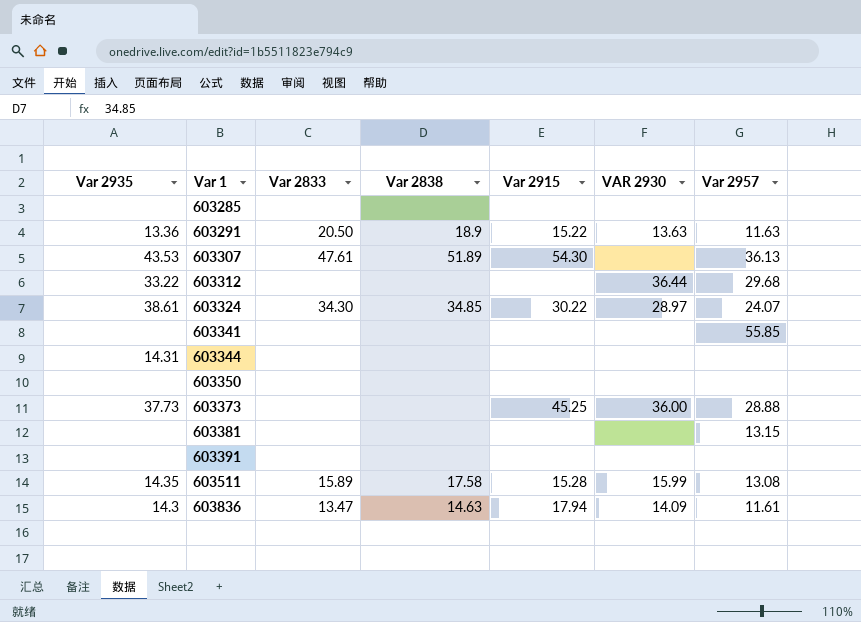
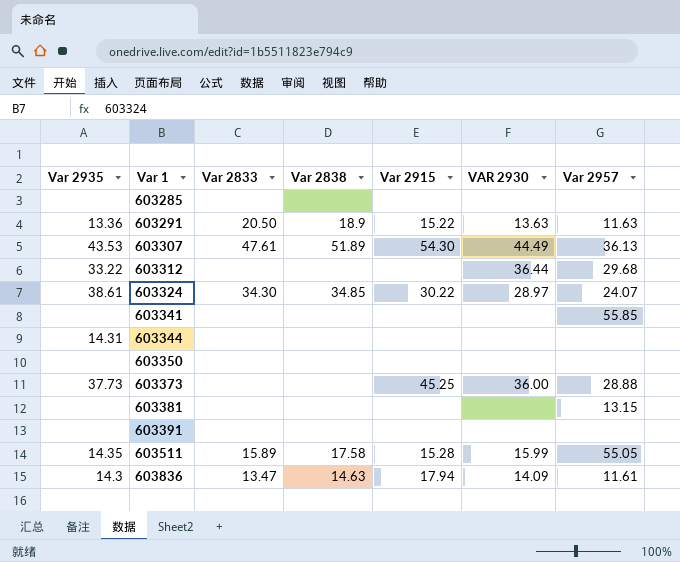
603307 | VAR 2930: none -> 44.49
603511 | Var 2957: 13.08 -> 55.05

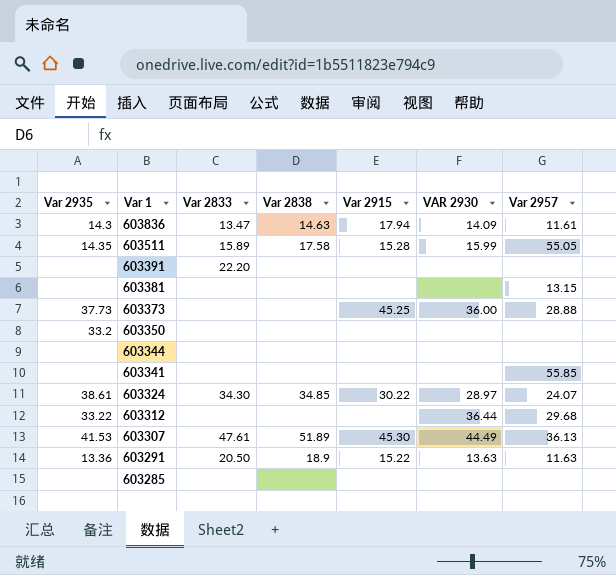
row order: Var 1 ascending -> Var 1 descending
603391 | Var 2833: none -> 22.20
603350 | Var 2935: none -> 33.2
603344 | Var 2935: 14.31 -> none
603307 | Var 2935: 43.53 -> 41.53
603307 | Var 2915: 54.30 -> 45.30

